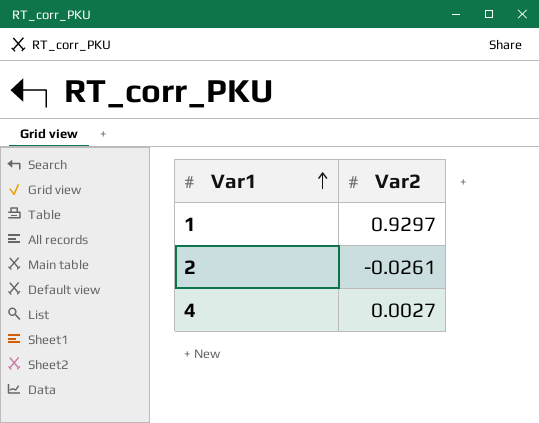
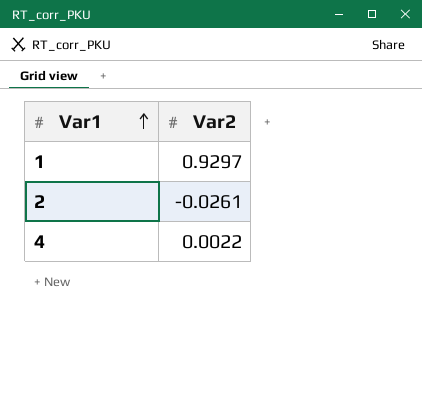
4 | Var2: 0.0027 -> 0.0022

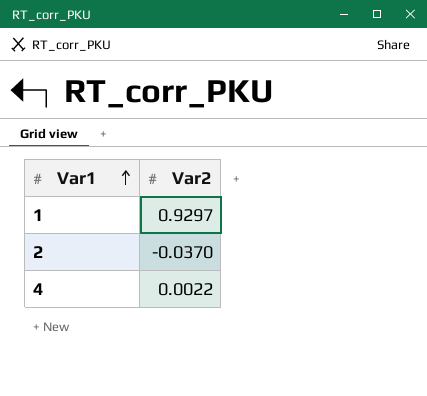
2 | Var2: -0.0261 -> -0.0370

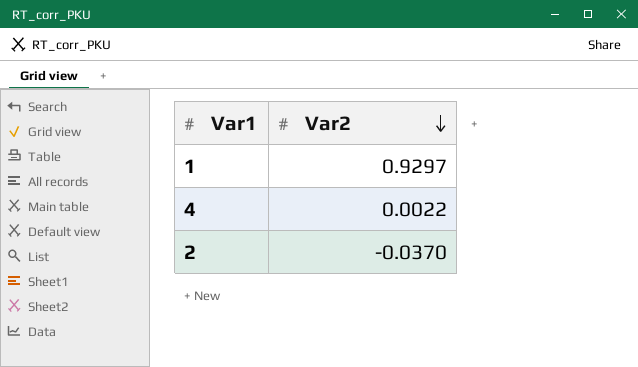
row order: Var1 ascending -> Var2 descending

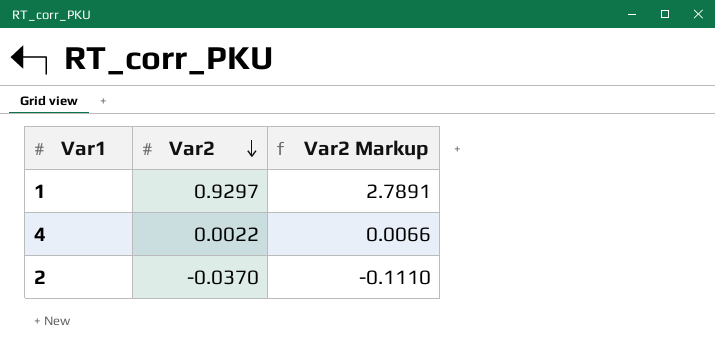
column Var2 Markup | formula: none -> [Var2] * 3

